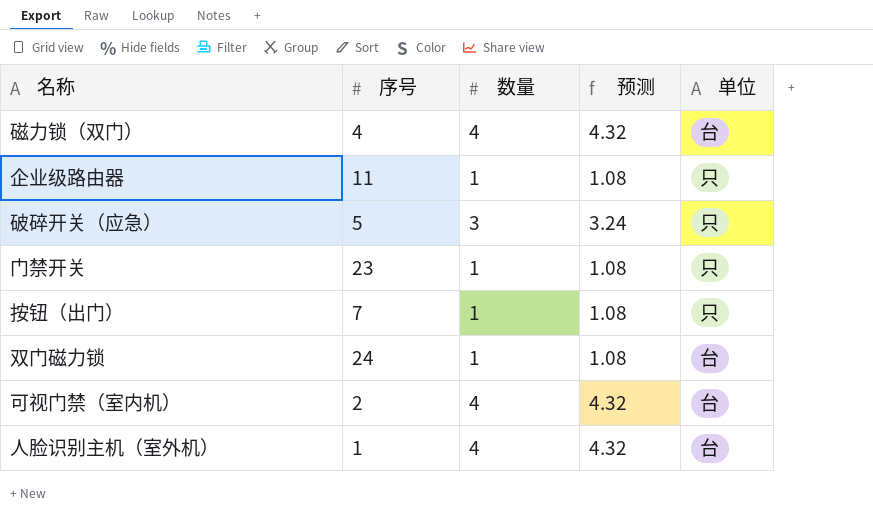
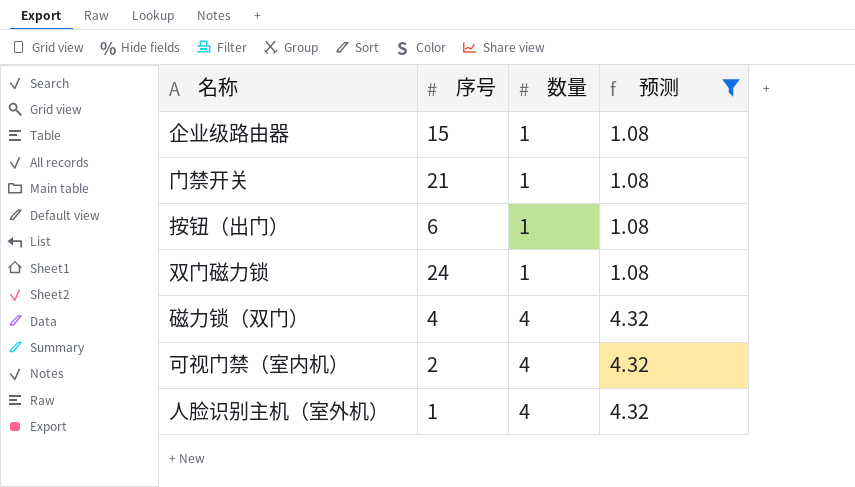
filter: none -> 预测 != 3.24
row order: none -> 数量 ascending
column 单位 | position: 5 -> none
企业级路由器 | 序号: 11 -> 15
门禁开关 | 序号: 23 -> 21
按钮（出门） | 序号: 7 -> 6

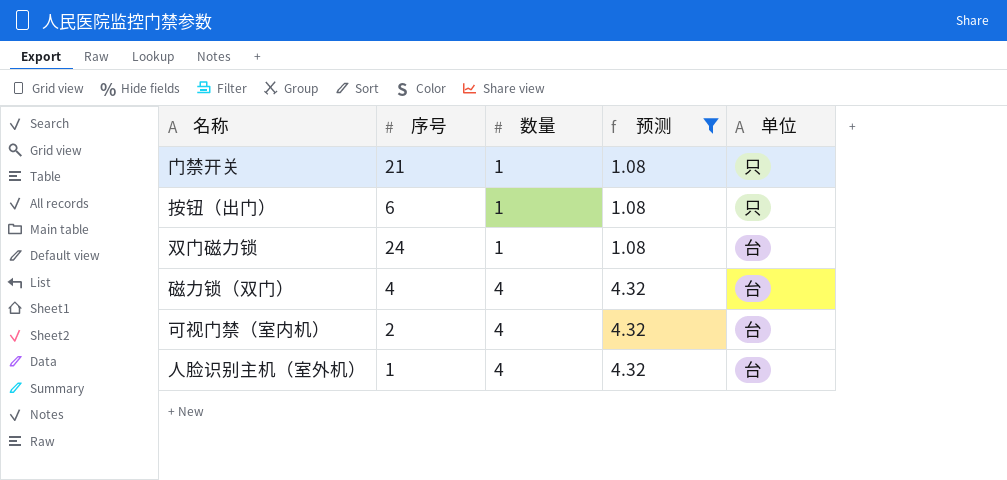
column 单位 | position: none -> 5
row 企业级路由器: 15 | 1 | 1.08 -> none

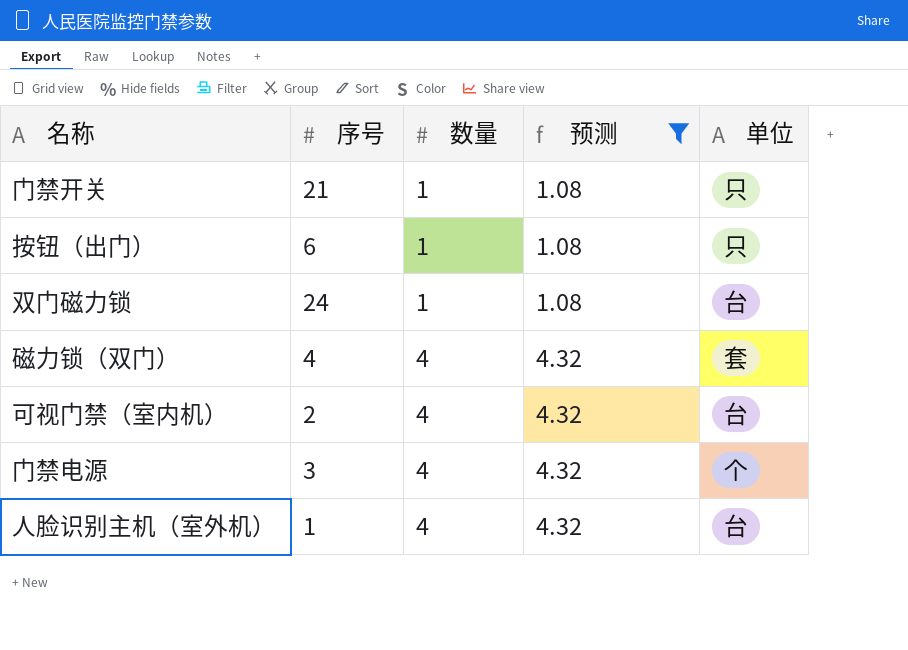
磁力锁（双门） | 单位: 台 -> 套
row 门禁电源: none -> 3 | 4 | 4.32 | 个

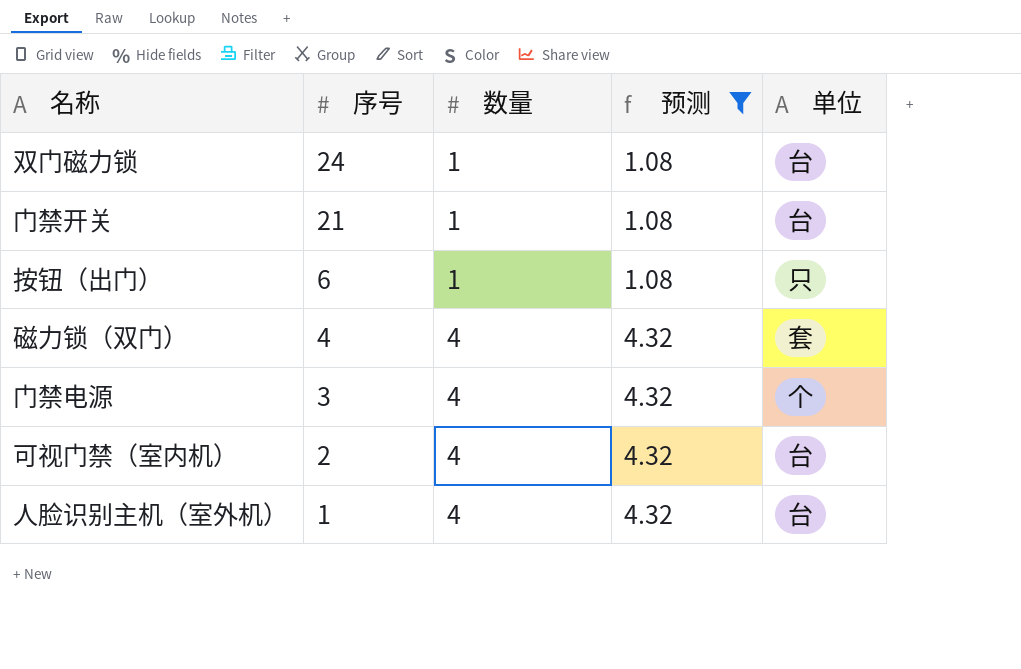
row order: 数量 ascending -> 序号 descending
门禁开关 | 单位: 只 -> 台

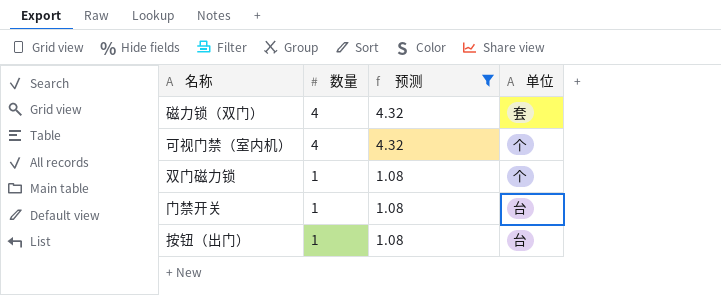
row order: 序号 descending -> 数量 descending
column 序号 | position: 2 -> none
row 门禁电源: 3 | 4 | 4.32 | 个 -> none
row 人脸识别主机（室外机）: 1 | 4 | 4.32 | 台 -> none
可视门禁（室内机） | 单位: 台 -> 个
双门磁力锁 | 单位: 台 -> 个
按钮（出门） | 单位: 只 -> 台

